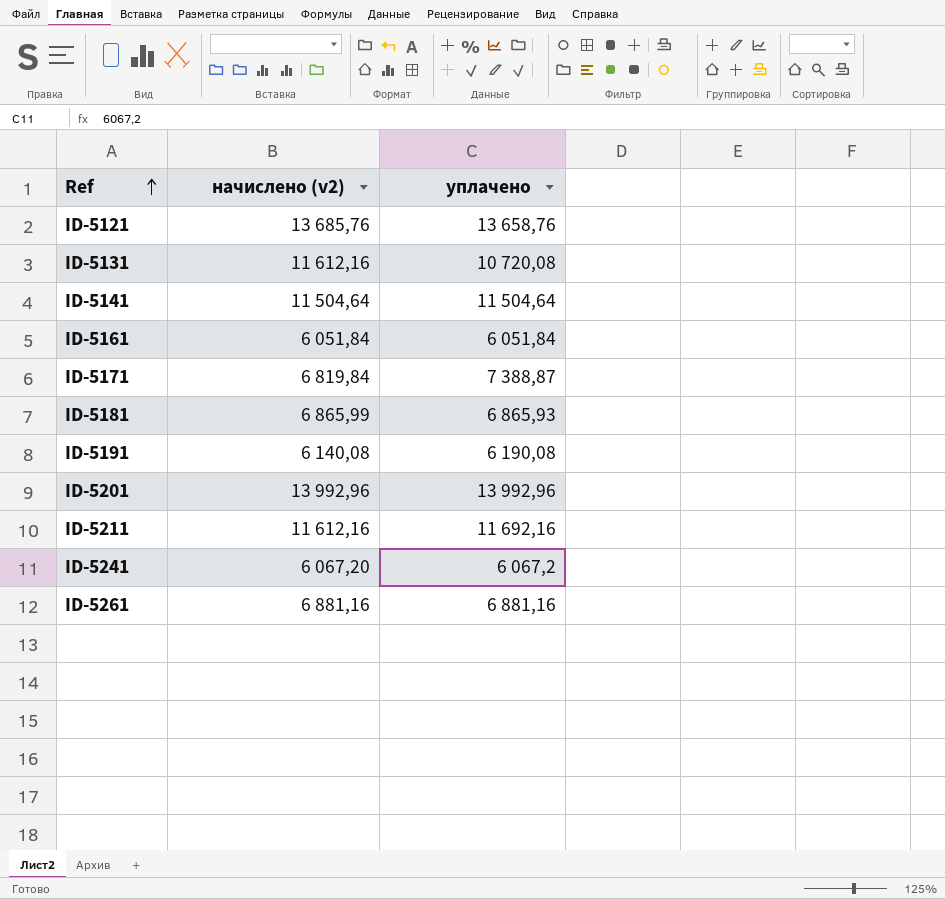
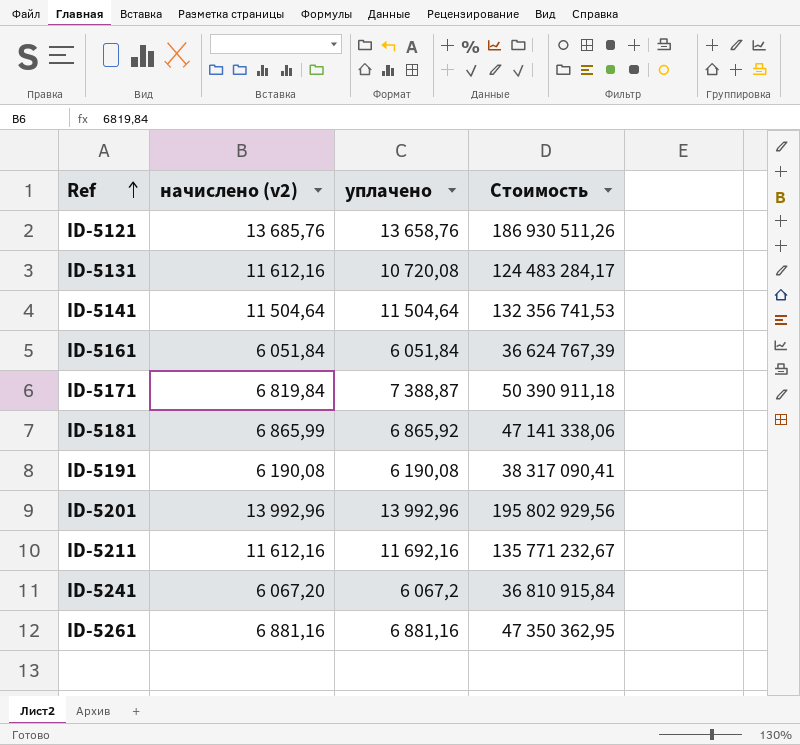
column Стоимость | formula: none -> [начислено (v2)] * [уплачено]
ID-5181 | уплачено: 6 865,93 -> 6 865,92
ID-5191 | начислено (v2): 6 140,08 -> 6 190,08

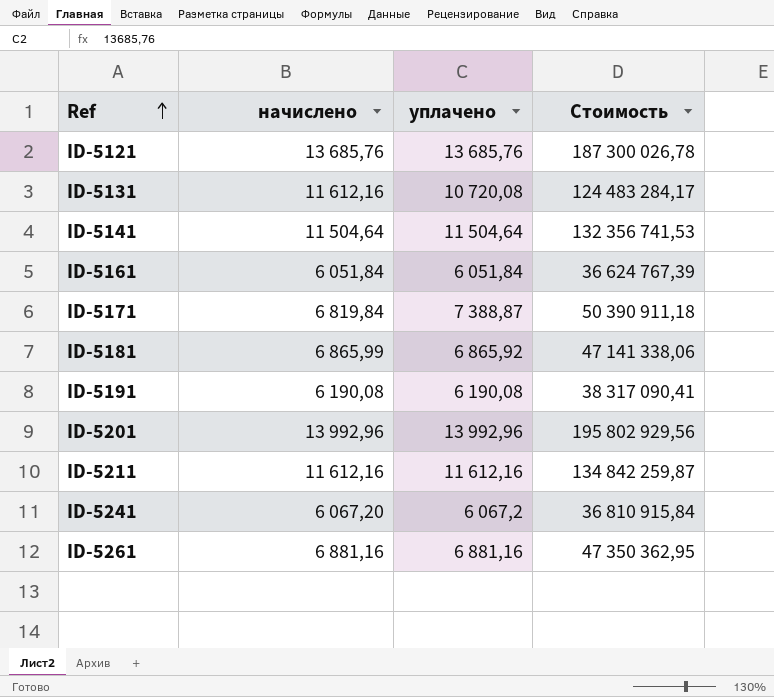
column name: начислено (v2) -> начислено
ID-5121 | уплачено: 13 658,76 -> 13 685,76
ID-5121 | Стоимость: 186 930 511,26 -> 187 300 026,78
ID-5211 | уплачено: 11 692,16 -> 11 612,16
ID-5211 | Стоимость: 135 771 232,67 -> 134 842 259,87

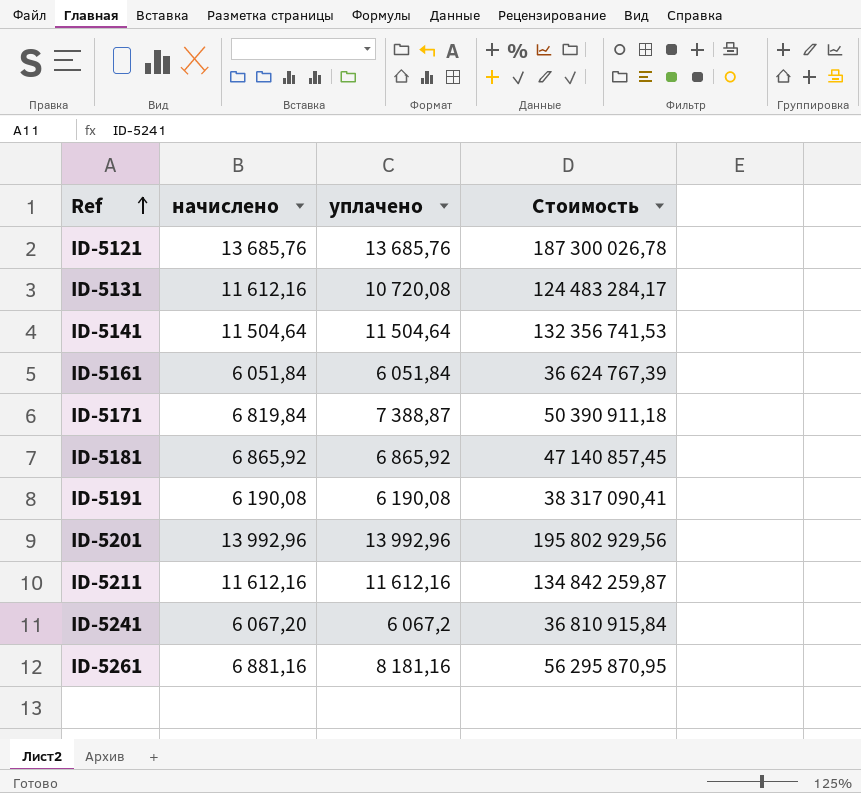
ID-5181 | начислено: 6 865,99 -> 6 865,92
ID-5181 | Стоимость: 47 141 338,06 -> 47 140 857,45
ID-5261 | уплачено: 6 881,16 -> 8 181,16
ID-5261 | Стоимость: 47 350 362,95 -> 56 295 870,95

